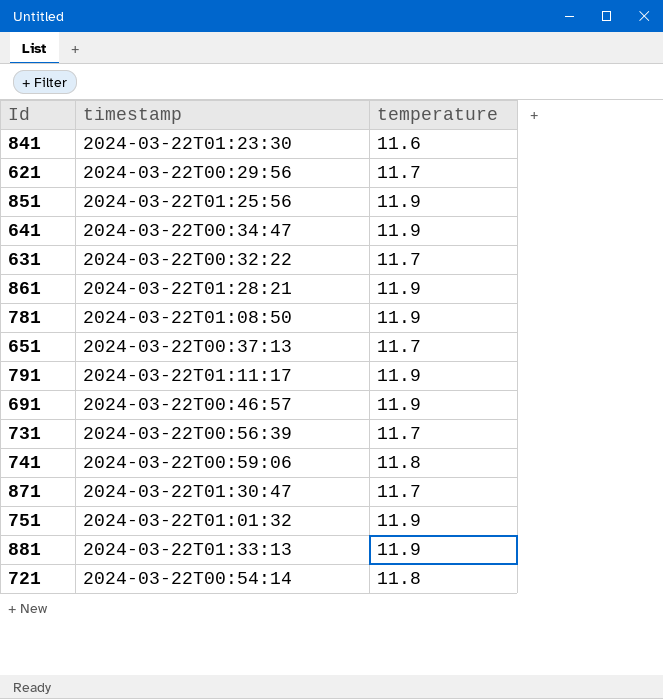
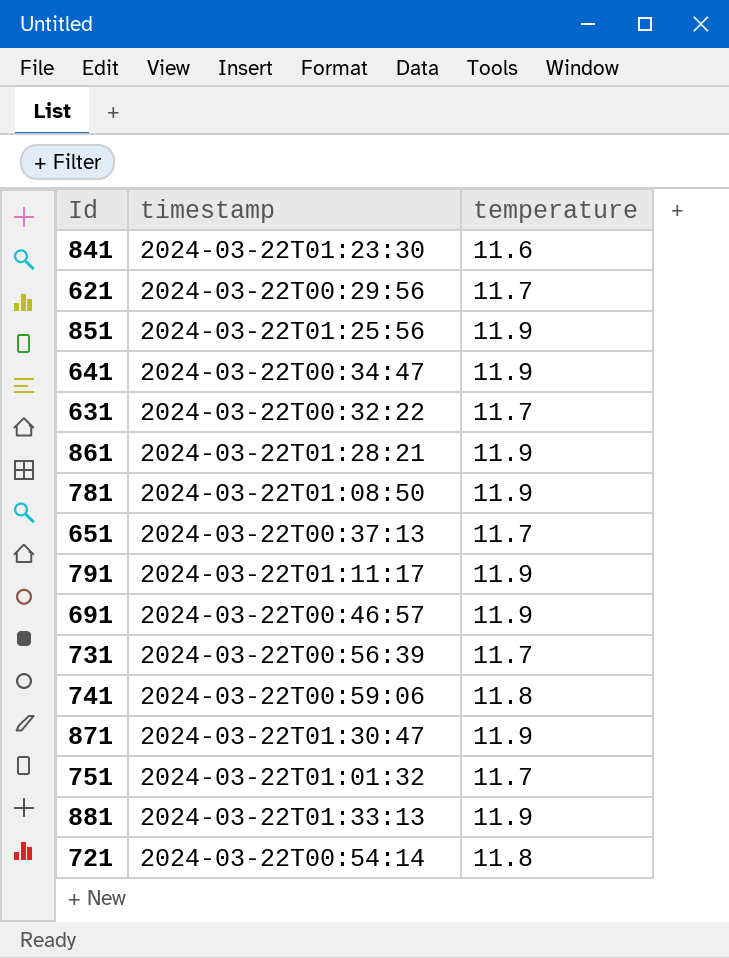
871 | temperature: 11.7 -> 11.9
751 | temperature: 11.9 -> 11.7

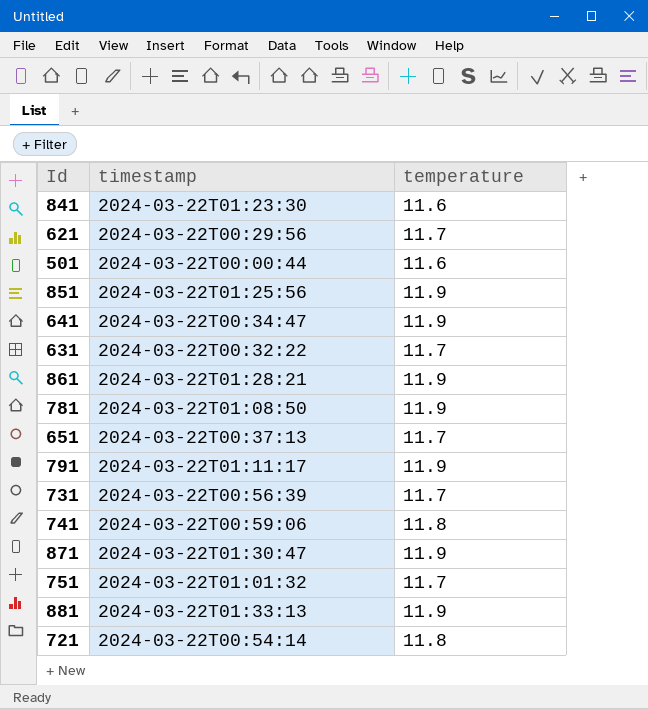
row 691: 2024-03-22T00:46:57 | 11.9 -> none
row 501: none -> 2024-03-22T00:00:44 | 11.6

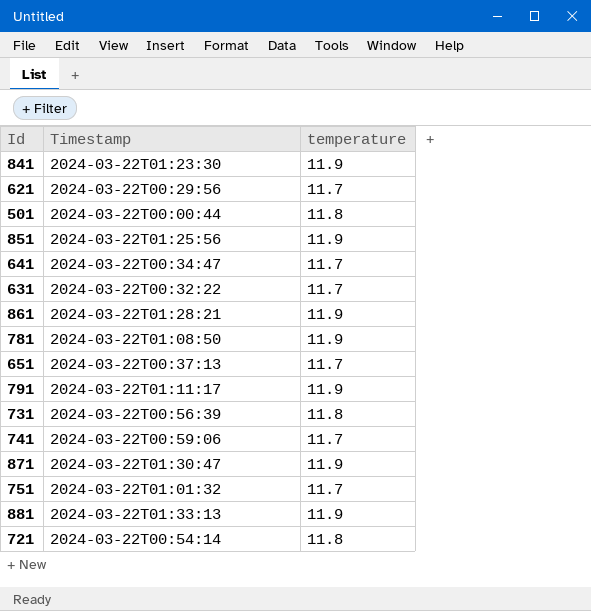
column name: timestamp -> Timestamp
841 | temperature: 11.6 -> 11.9
501 | temperature: 11.6 -> 11.8
641 | temperature: 11.9 -> 11.7
731 | temperature: 11.7 -> 11.8
741 | temperature: 11.8 -> 11.7

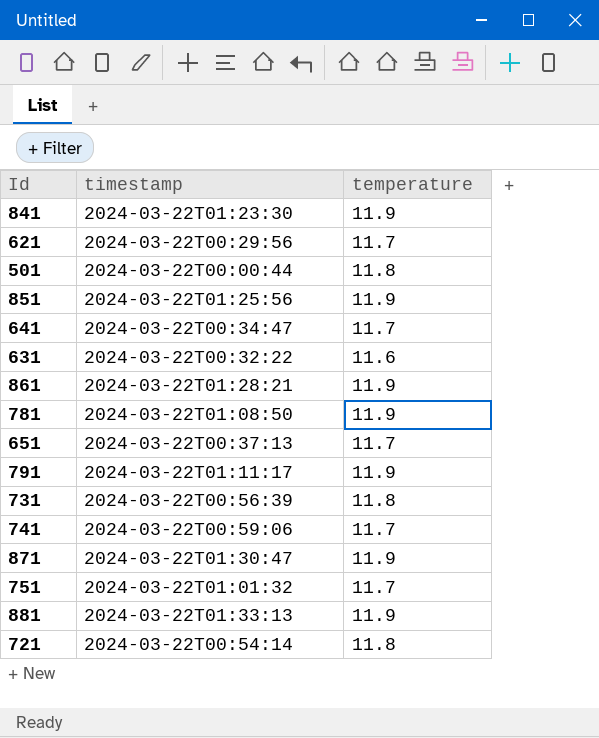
column name: Timestamp -> timestamp
631 | temperature: 11.7 -> 11.6

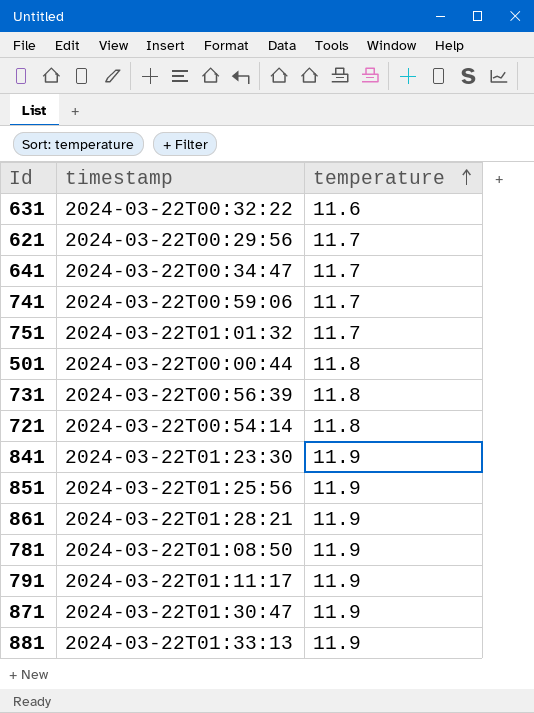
row order: none -> temperature ascending
row 651: 2024-03-22T00:37:13 | 11.7 -> none

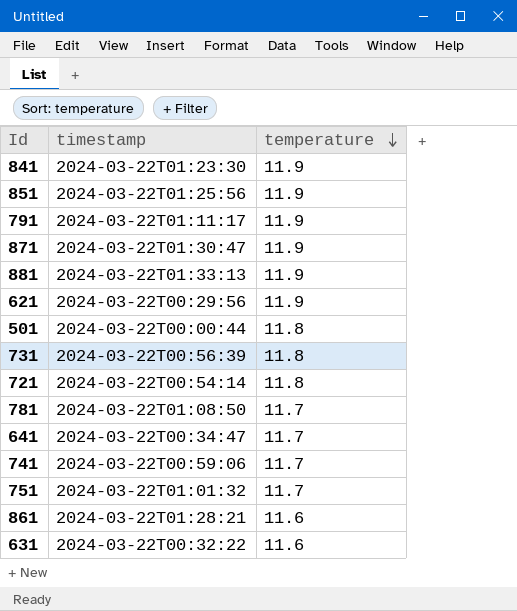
row order: temperature ascending -> temperature descending
621 | temperature: 11.7 -> 11.9
781 | temperature: 11.9 -> 11.7
861 | temperature: 11.9 -> 11.6

